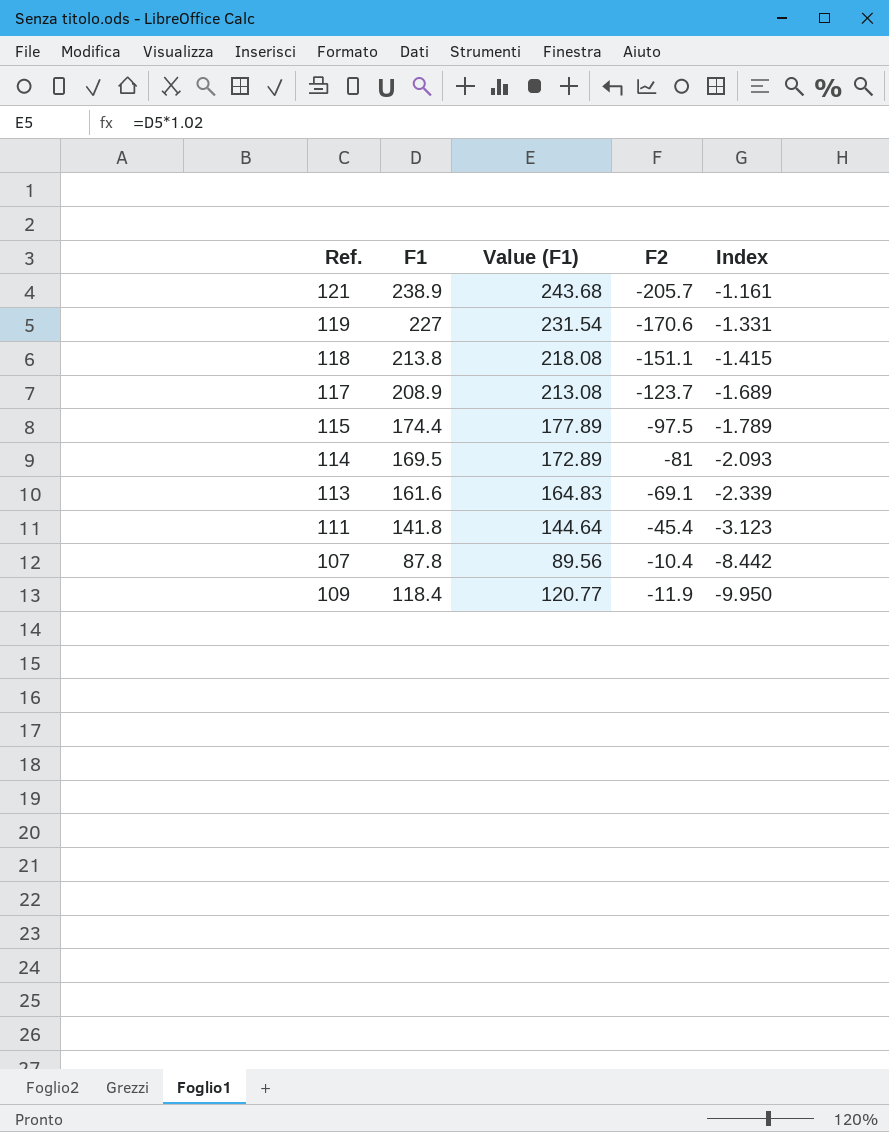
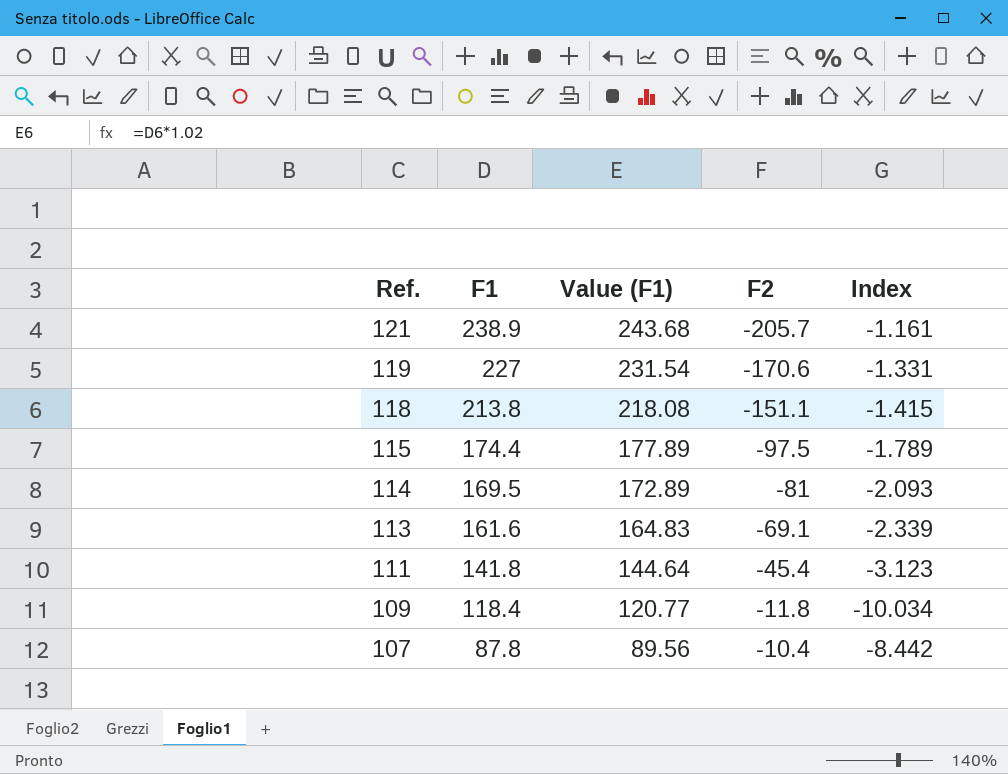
row order: Index descending -> Ref. descending
row 117: 208.9 | 213.08 | -123.7 | -1.689 -> none
109 | F2: -11.9 -> -11.8
109 | Index: -9.950 -> -10.034

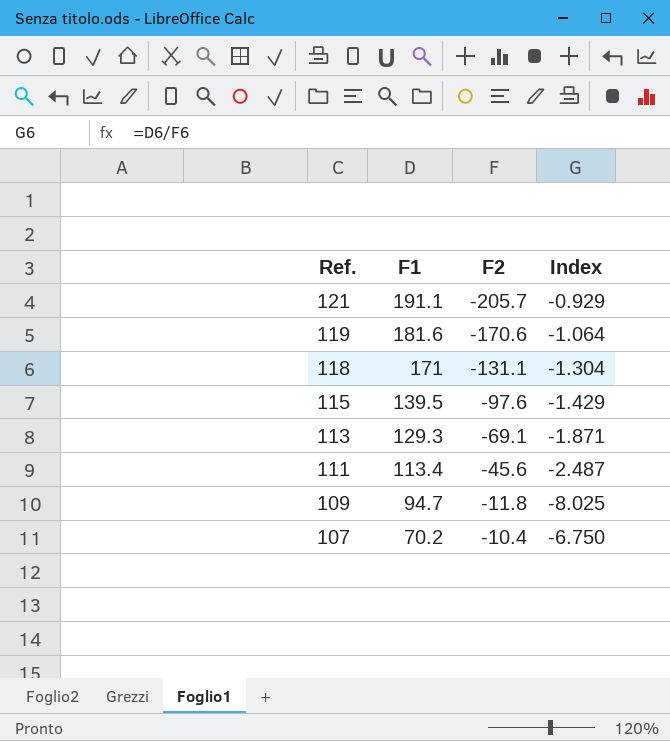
column Value (F1) | formula: [F1] * 1.02 -> none
row 114: 169.5 | 172.89 | -81 | -2.093 -> none
121 | F1: 238.9 -> 191.1
121 | Index: -1.161 -> -0.929
119 | F1: 227 -> 181.6
119 | Index: -1.331 -> -1.064
118 | F1: 213.8 -> 171
118 | F2: -151.1 -> -131.1
118 | Index: -1.415 -> -1.304
115 | F1: 174.4 -> 139.5
115 | F2: -97.5 -> -97.6
115 | Index: -1.789 -> -1.429
113 | F1: 161.6 -> 129.3
113 | Index: -2.339 -> -1.871
111 | F1: 141.8 -> 113.4
111 | F2: -45.4 -> -45.6
111 | Index: -3.123 -> -2.487
109 | F1: 118.4 -> 94.7
109 | Index: -10.034 -> -8.025
107 | F1: 87.8 -> 70.2
107 | Index: -8.442 -> -6.750

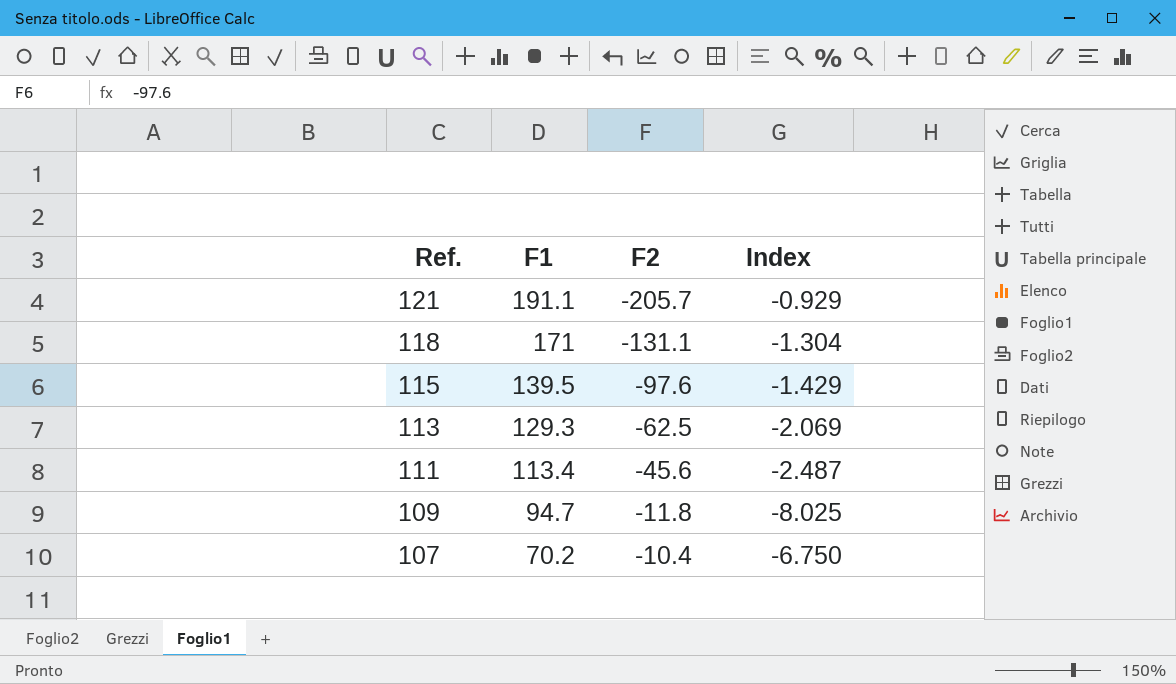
row 119: 181.6 | -170.6 | -1.064 -> none
113 | F2: -69.1 -> -62.5
113 | Index: -1.871 -> -2.069

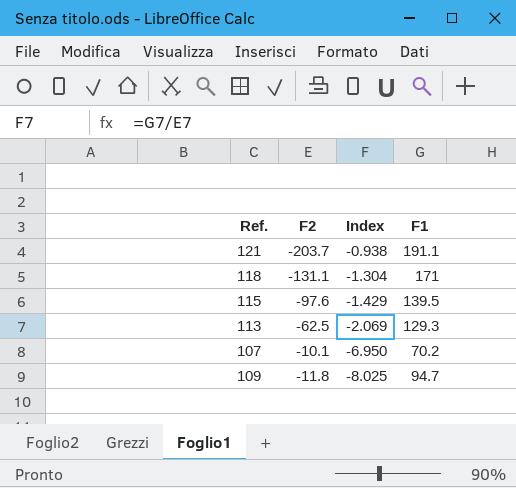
row order: Ref. descending -> Index descending
column F1 | position: 2 -> 4
row 111: 113.4 | -45.6 | -2.487 -> none
121 | F2: -205.7 -> -203.7
121 | Index: -0.929 -> -0.938
107 | F2: -10.4 -> -10.1
107 | Index: -6.750 -> -6.950

